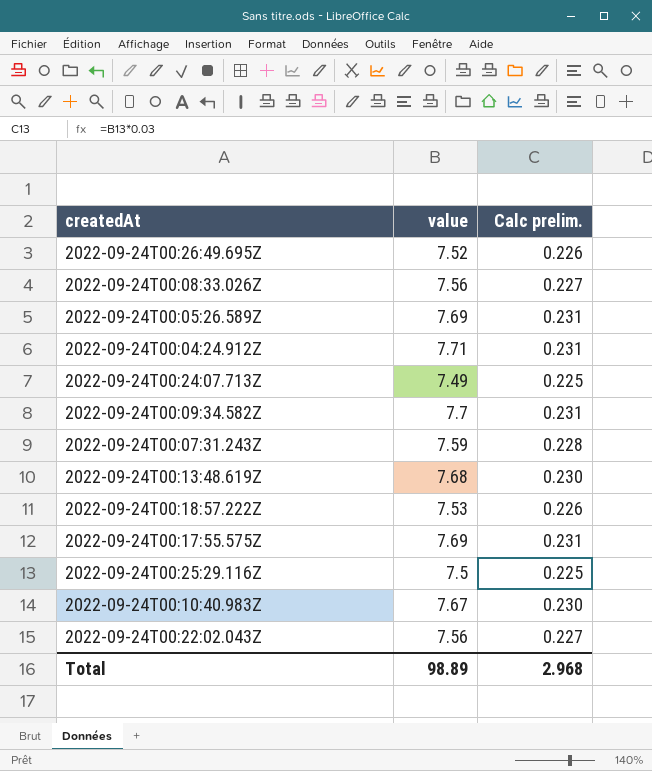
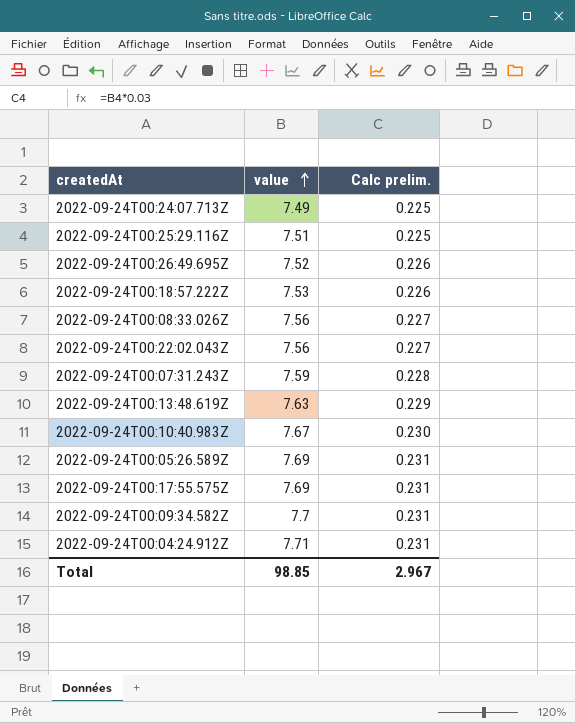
row order: none -> value ascending
2022-09-24T00:25:29.116Z | value: 7.5 -> 7.51
2022-09-24T00:13:48.619Z | value: 7.68 -> 7.63
2022-09-24T00:13:48.619Z | Calc prelim.: 0.230 -> 0.229
Total | value: 98.89 -> 98.85
Total | Calc prelim.: 2.968 -> 2.967

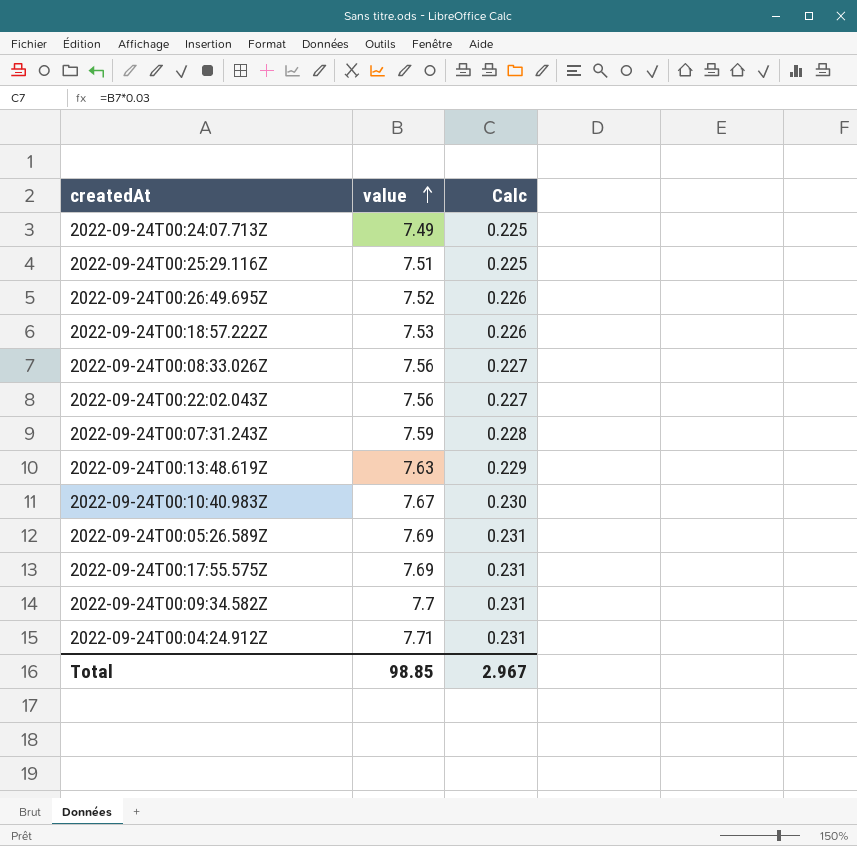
column name: Calc prelim. -> Calc

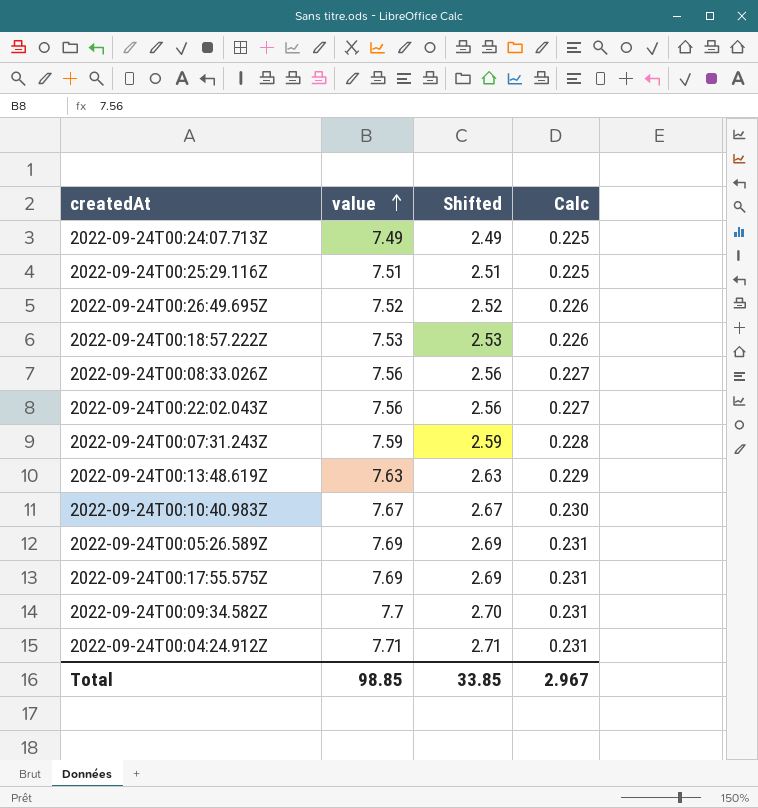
column Shifted | formula: none -> [value] - 5

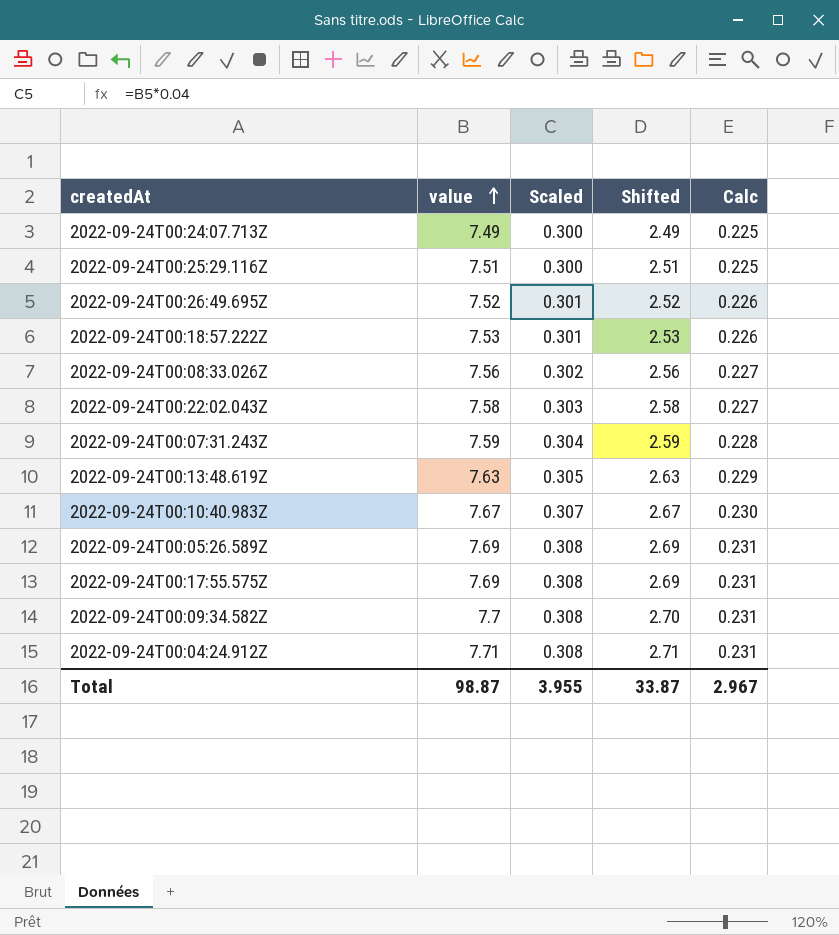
column Scaled | formula: none -> [value] * 0.04
2022-09-24T00:22:02.043Z | value: 7.56 -> 7.58
2022-09-24T00:22:02.043Z | Shifted: 2.56 -> 2.58
Total | value: 98.85 -> 98.87
Total | Shifted: 33.85 -> 33.87

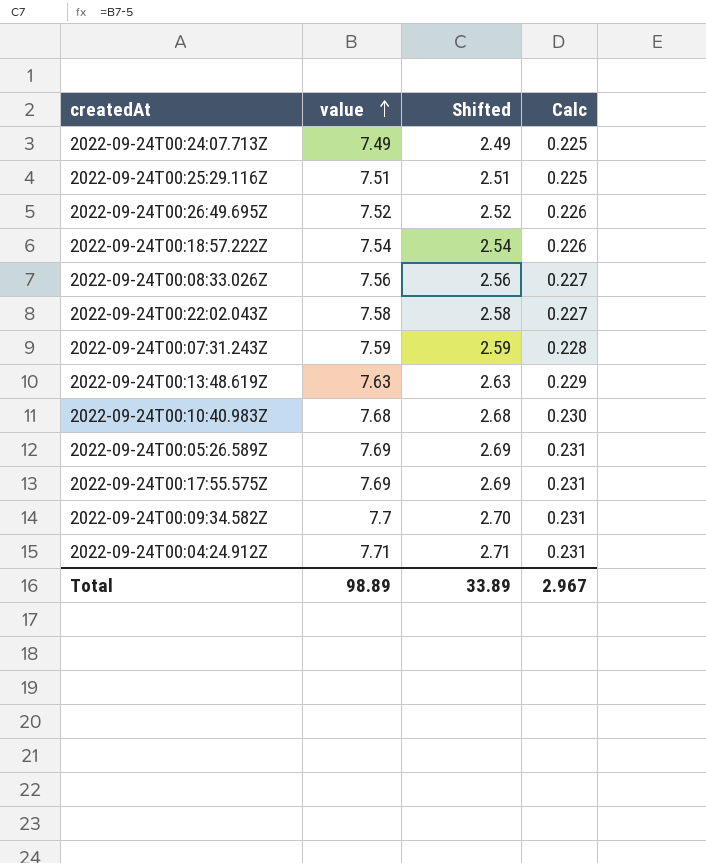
column Scaled | formula: [value] * 0.04 -> none
2022-09-24T00:18:57.222Z | value: 7.53 -> 7.54
2022-09-24T00:18:57.222Z | Shifted: 2.53 -> 2.54
2022-09-24T00:10:40.983Z | value: 7.67 -> 7.68
2022-09-24T00:10:40.983Z | Shifted: 2.67 -> 2.68
Total | value: 98.87 -> 98.89
Total | Shifted: 33.87 -> 33.89

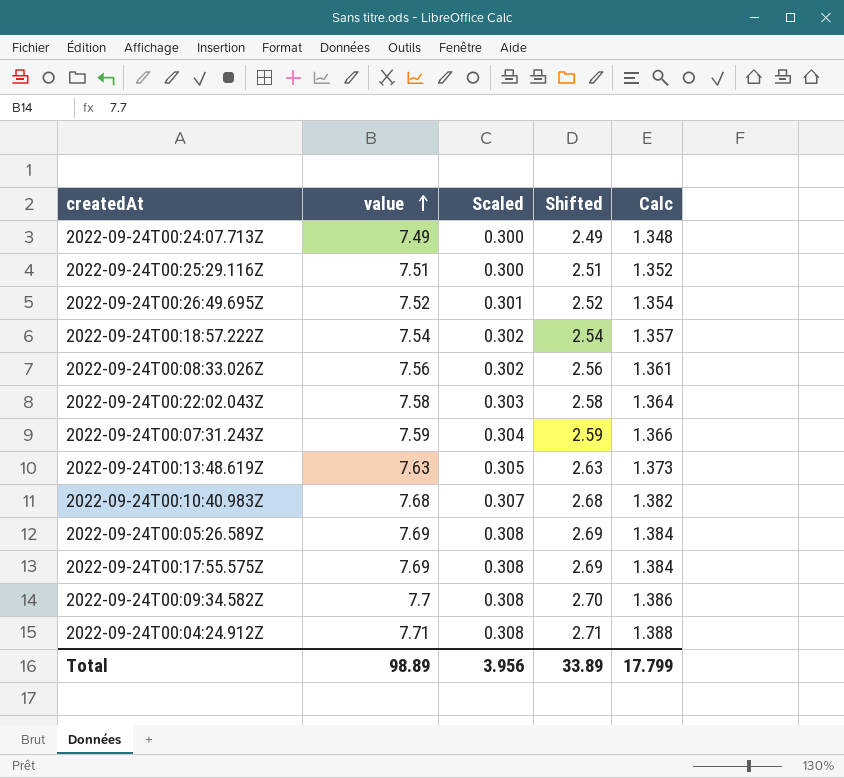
column Scaled | formula: none -> [value] * 0.04
column Calc | formula: [value] * 0.03 -> [value] * 0.18
Total | Calc: 2.967 -> 17.799

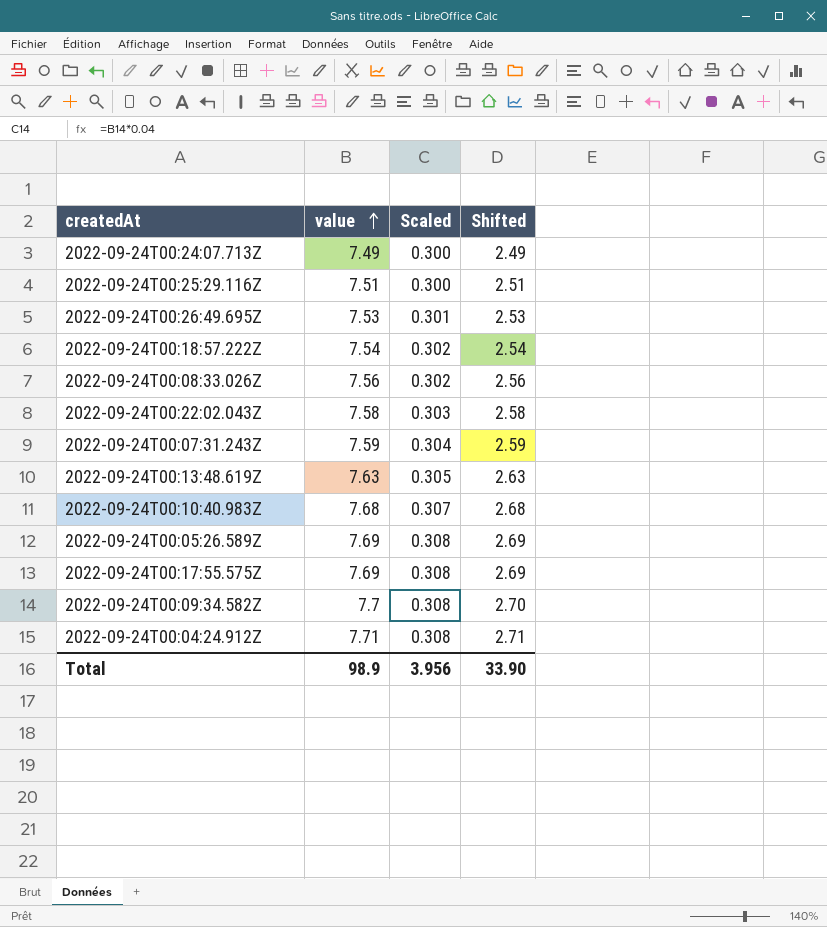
column Calc | formula: [value] * 0.18 -> none
2022-09-24T00:26:49.695Z | value: 7.52 -> 7.53
2022-09-24T00:26:49.695Z | Shifted: 2.52 -> 2.53
Total | value: 98.89 -> 98.9
Total | Shifted: 33.89 -> 33.90

